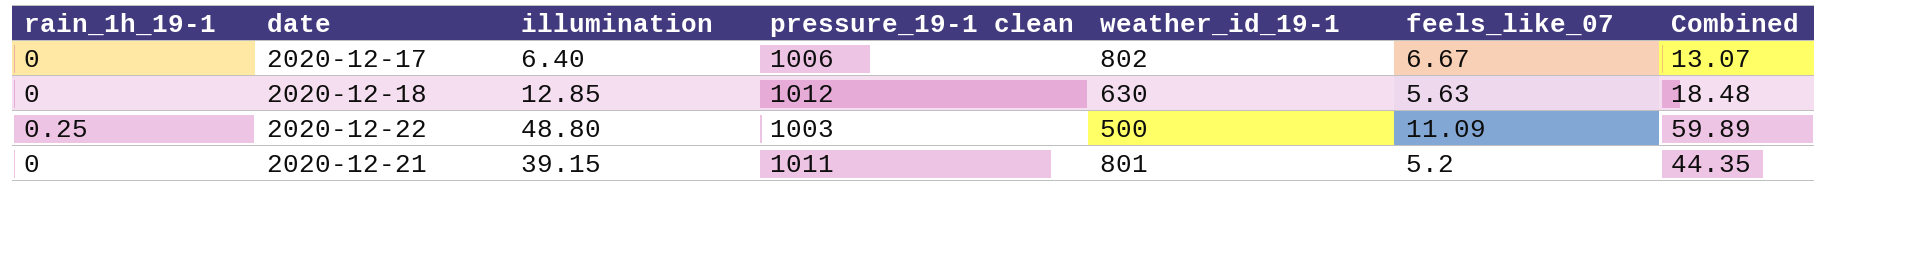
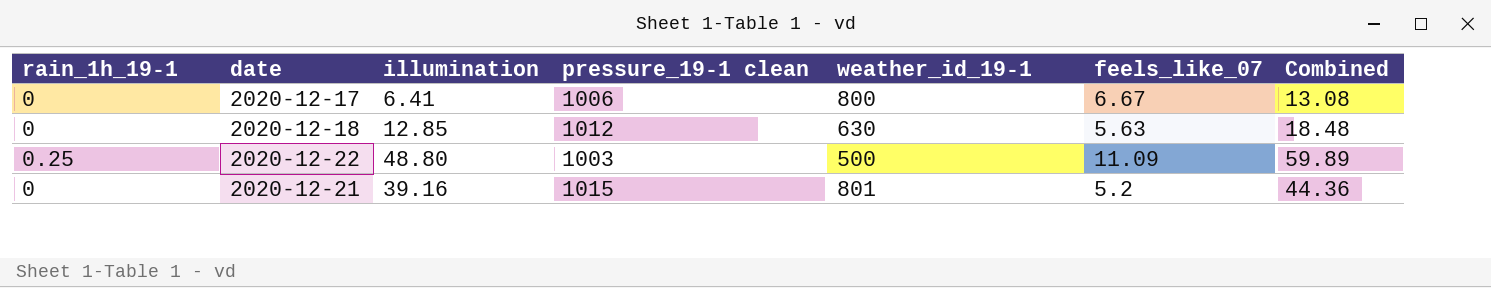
2020-12-17 | illumination: 6.40 -> 6.41
2020-12-17 | weather_id_19-1: 802 -> 800
2020-12-17 | Combined: 13.07 -> 13.08
2020-12-21 | illumination: 39.15 -> 39.16
2020-12-21 | pressure_19-1 clean: 1011 -> 1015
2020-12-21 | Combined: 44.35 -> 44.36

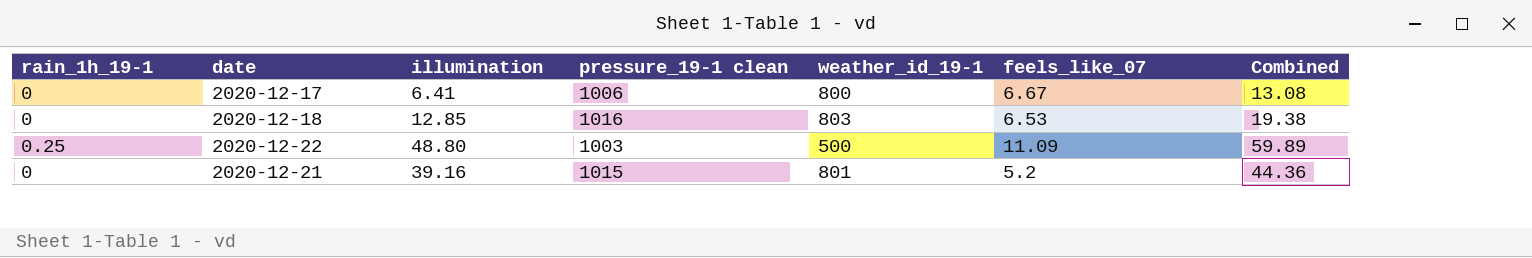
2020-12-18 | pressure_19-1 clean: 1012 -> 1016
2020-12-18 | weather_id_19-1: 630 -> 803
2020-12-18 | feels_like_07: 5.63 -> 6.53
2020-12-18 | Combined: 18.48 -> 19.38

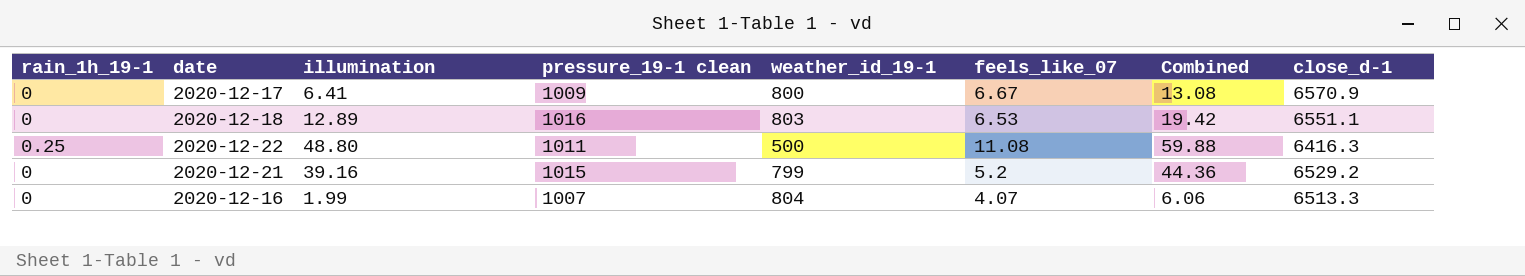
column close_d-1 | position: none -> 8
2020-12-17 | pressure_19-1 clean: 1006 -> 1009
2020-12-18 | illumination: 12.85 -> 12.89
2020-12-18 | Combined: 19.38 -> 19.42
2020-12-22 | pressure_19-1 clean: 1003 -> 1011
2020-12-22 | feels_like_07: 11.09 -> 11.08
2020-12-22 | Combined: 59.89 -> 59.88
2020-12-21 | weather_id_19-1: 801 -> 799
row 2020-12-16: none -> 0 | 1.99 | 1007 | 804 | 4.07 | 6.06 | 6513.3

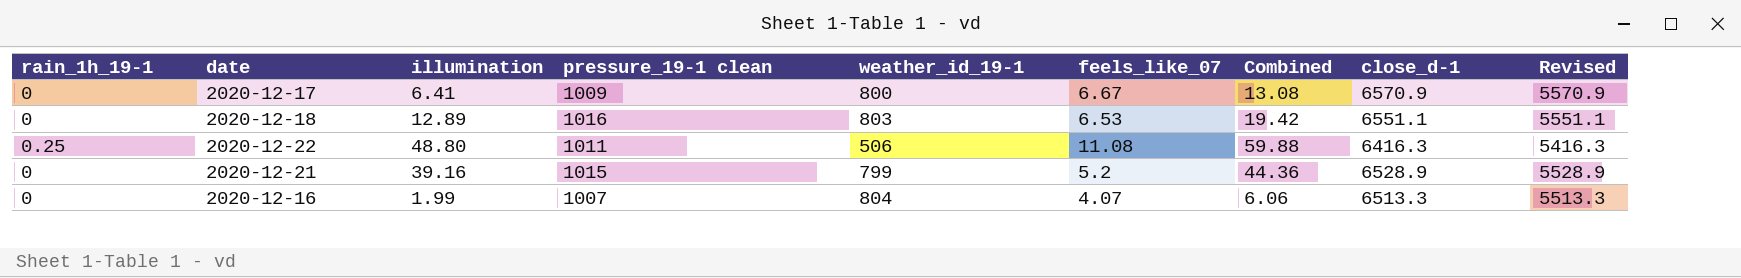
column Revised | formula: none -> [close_d-1] - 1000
2020-12-22 | weather_id_19-1: 500 -> 506
2020-12-21 | close_d-1: 6529.2 -> 6528.9

